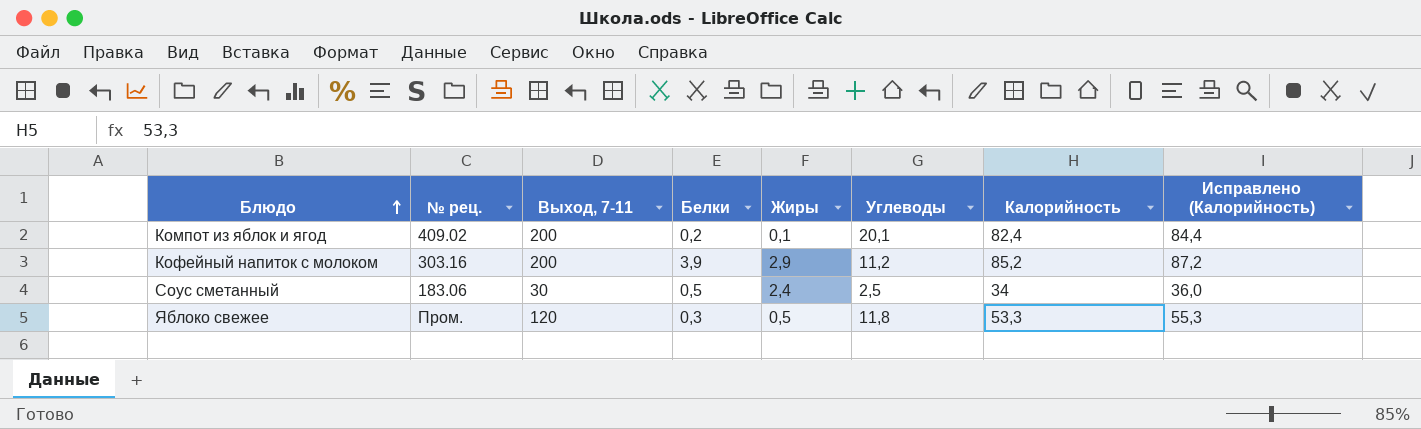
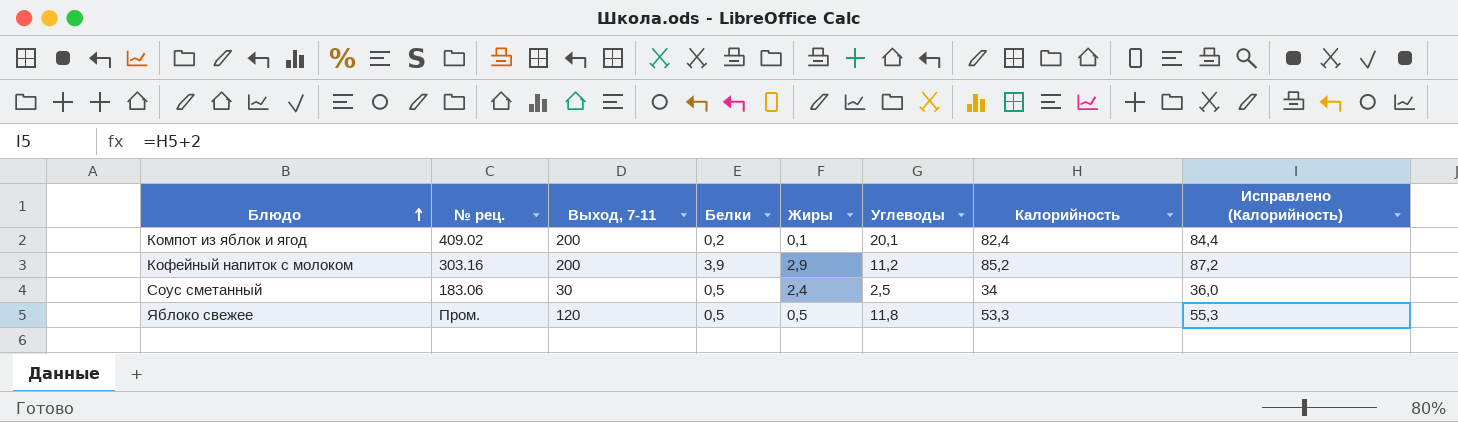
Яблоко свежее | Белки: 0,3 -> 0,5

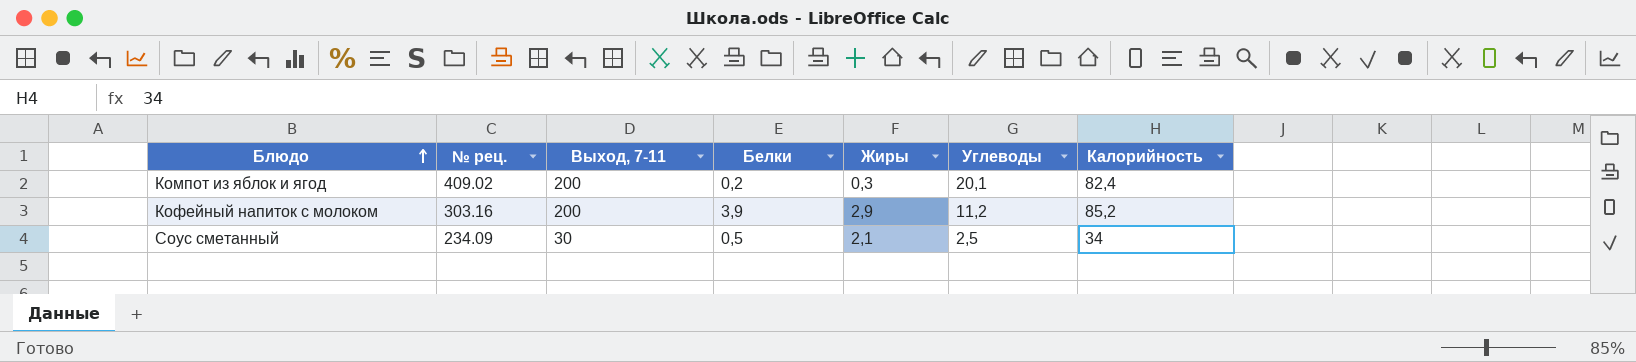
column Исправлено (Калорийность) | formula: [Калорийность] + 2 -> none
row Яблоко свежее: Пром. | 120 | 0,5 | 0,5 | 11,8 | 53,3 | 55,3 -> none
Компот из яблок и ягод | Жиры: 0,1 -> 0,3
Соус сметанный | № рец.: 183.06 -> 234.09
Соус сметанный | Жиры: 2,4 -> 2,1

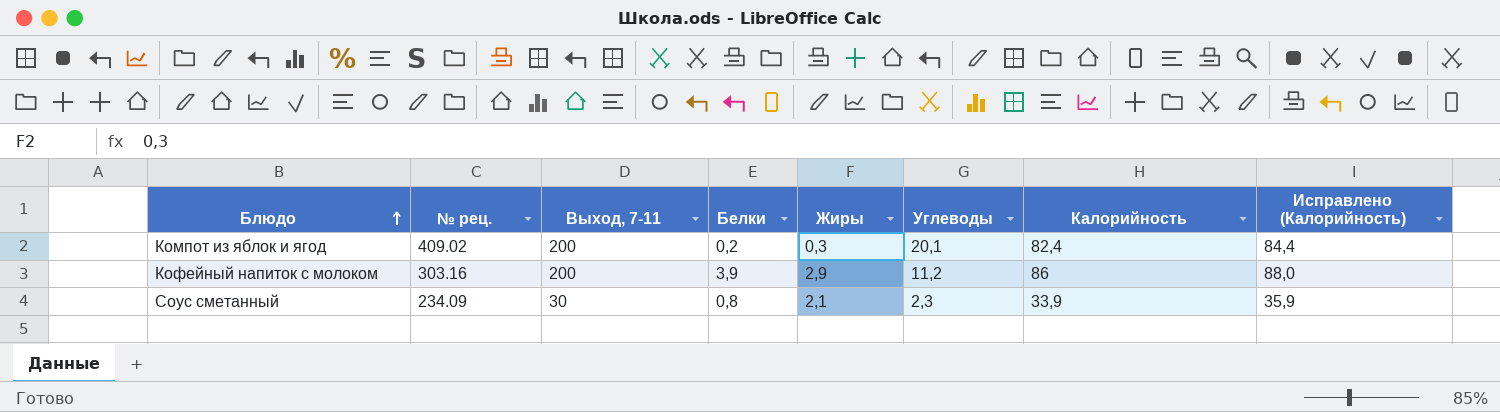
column Исправлено (Калорийность) | formula: none -> [Калорийность] + 2
Кофейный напиток с молоком | Калорийность: 85,2 -> 86
Соус сметанный | Белки: 0,5 -> 0,8
Соус сметанный | Углеводы: 2,5 -> 2,3
Соус сметанный | Калорийность: 34 -> 33,9

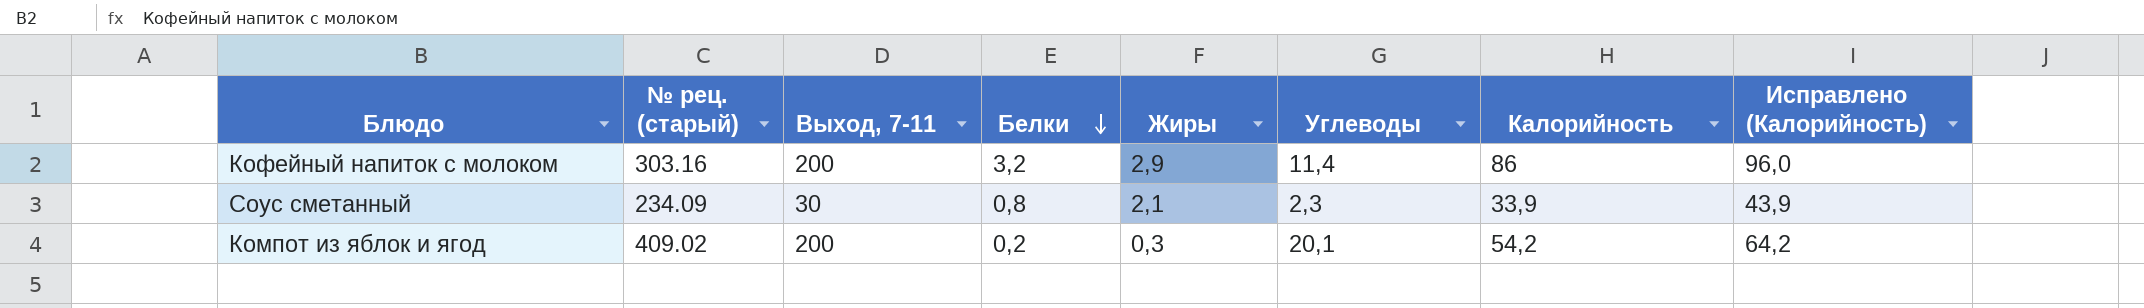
row order: Блюдо ascending -> Белки descending
column name: № рец. -> № рец. (старый)
column Исправлено (Калорийность) | formula: [Калорийность] + 2 -> [Калорийность] + 10
Кофейный напиток с молоком | Белки: 3,9 -> 3,2
Кофейный напиток с молоком | Углеводы: 11,2 -> 11,4
Компот из яблок и ягод | Калорийность: 82,4 -> 54,2

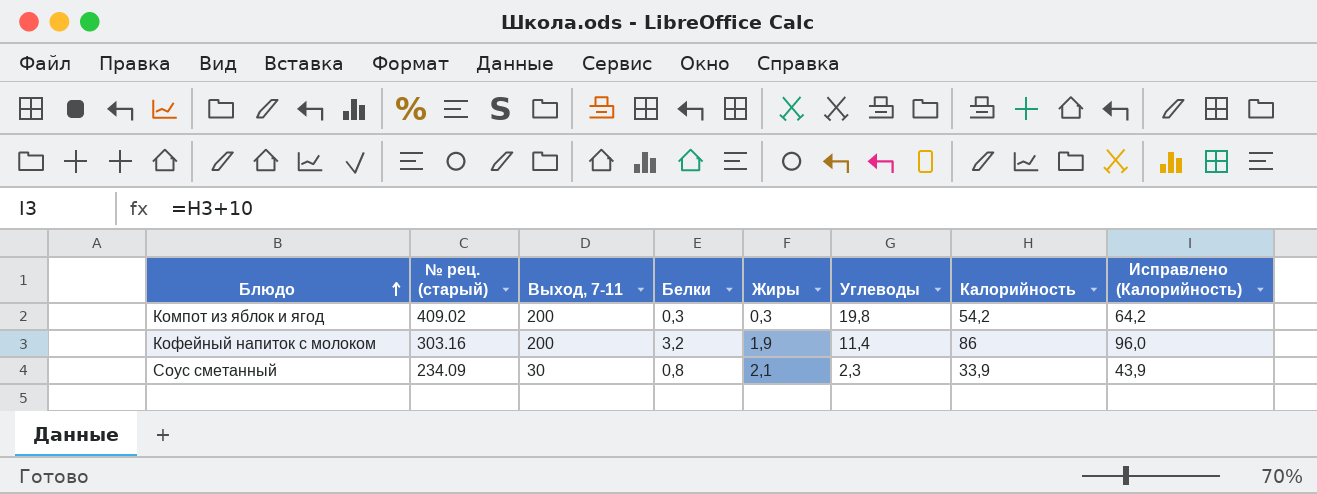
row order: Белки descending -> Блюдо ascending
Компот из яблок и ягод | Белки: 0,2 -> 0,3
Компот из яблок и ягод | Углеводы: 20,1 -> 19,8
Кофейный напиток с молоком | Жиры: 2,9 -> 1,9

